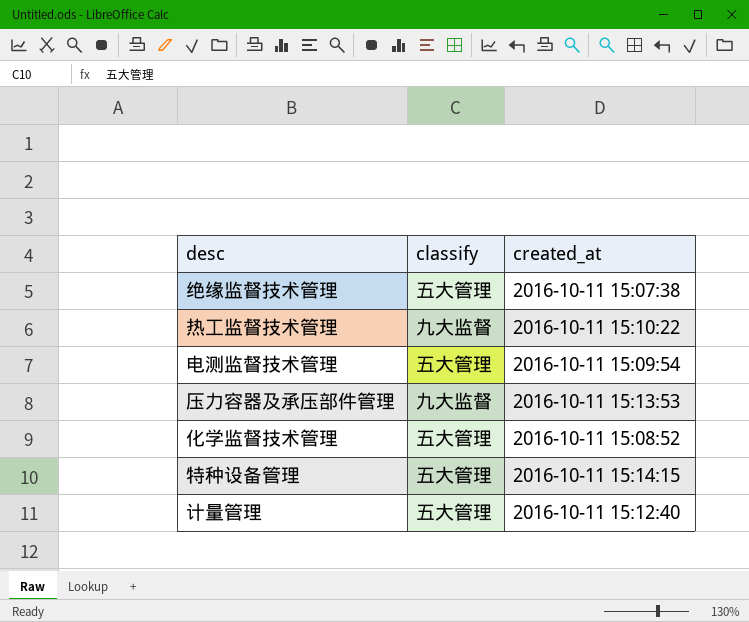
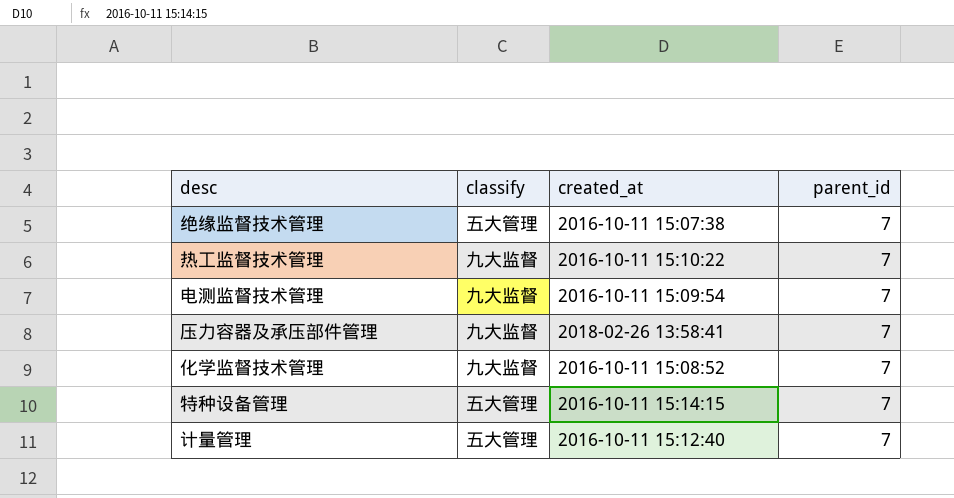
column parent_id | position: none -> 4
电测监督技术管理 | classify: 五大管理 -> 九大监督
压力容器及承压部件管理 | created_at: 2016-10-11 15:13:53 -> 2018-02-26 13:58:41
化学监督技术管理 | classify: 五大管理 -> 九大监督

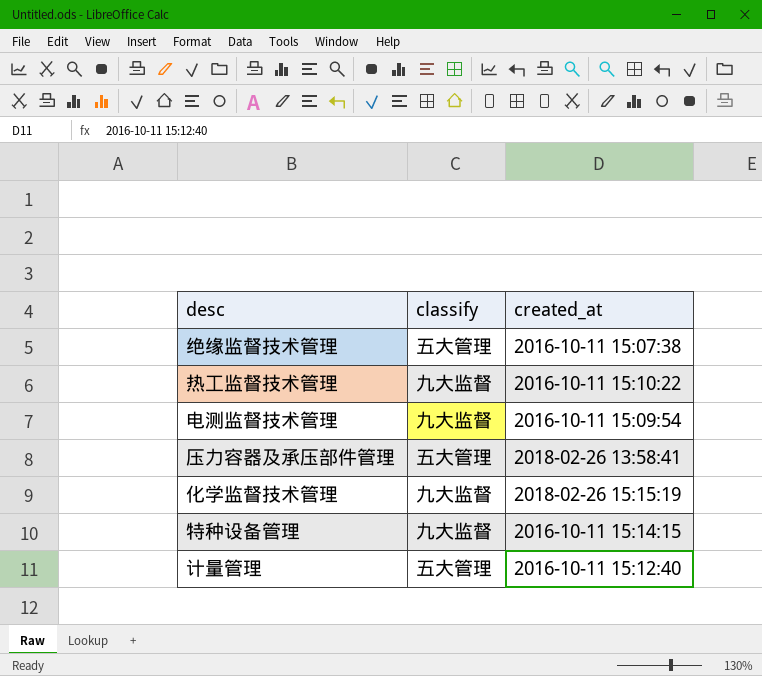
column parent_id | position: 4 -> none
压力容器及承压部件管理 | classify: 九大监督 -> 五大管理
化学监督技术管理 | created_at: 2016-10-11 15:08:52 -> 2018-02-26 15:15:19
特种设备管理 | classify: 五大管理 -> 九大监督

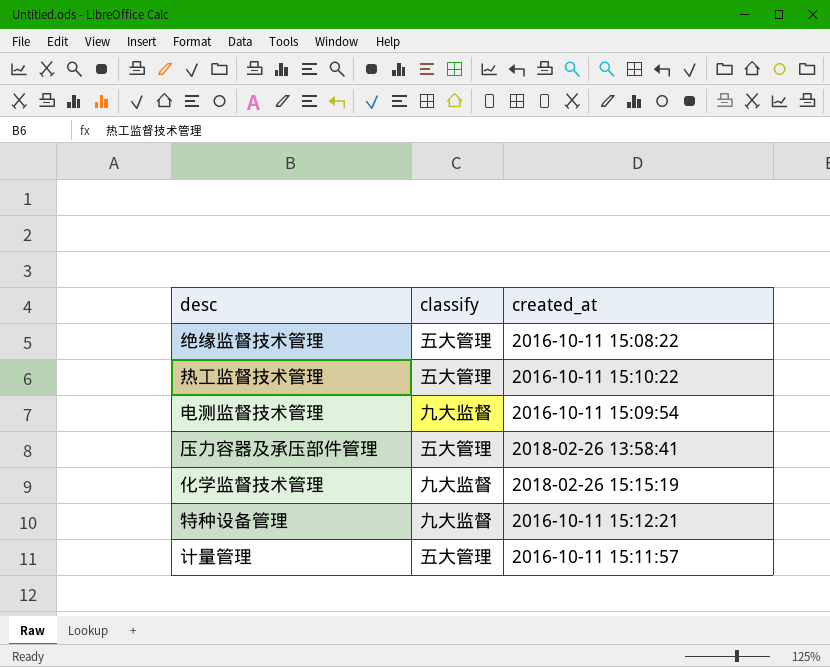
绝缘监督技术管理 | created_at: 2016-10-11 15:07:38 -> 2016-10-11 15:08:22
热工监督技术管理 | classify: 九大监督 -> 五大管理
特种设备管理 | created_at: 2016-10-11 15:14:15 -> 2016-10-11 15:12:21
计量管理 | created_at: 2016-10-11 15:12:40 -> 2016-10-11 15:11:57

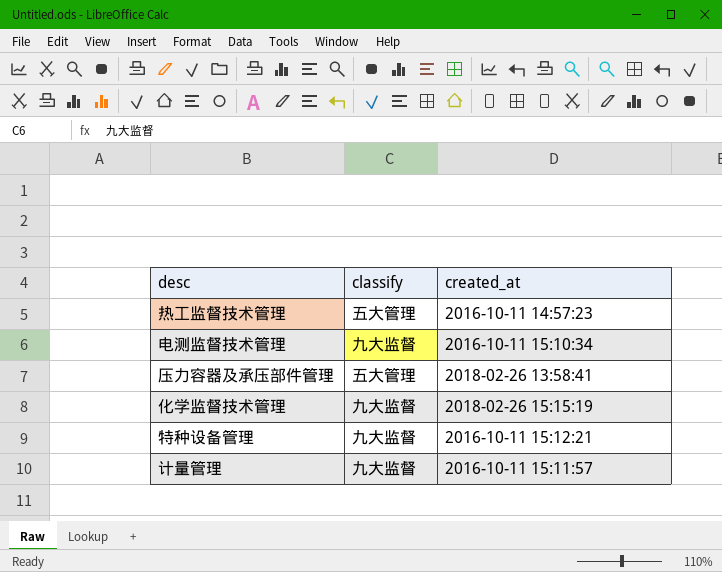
row 绝缘监督技术管理: 五大管理 | 2016-10-11 15:08:22 -> none
热工监督技术管理 | created_at: 2016-10-11 15:10:22 -> 2016-10-11 14:57:23
电测监督技术管理 | created_at: 2016-10-11 15:09:54 -> 2016-10-11 15:10:34
计量管理 | classify: 五大管理 -> 九大监督

